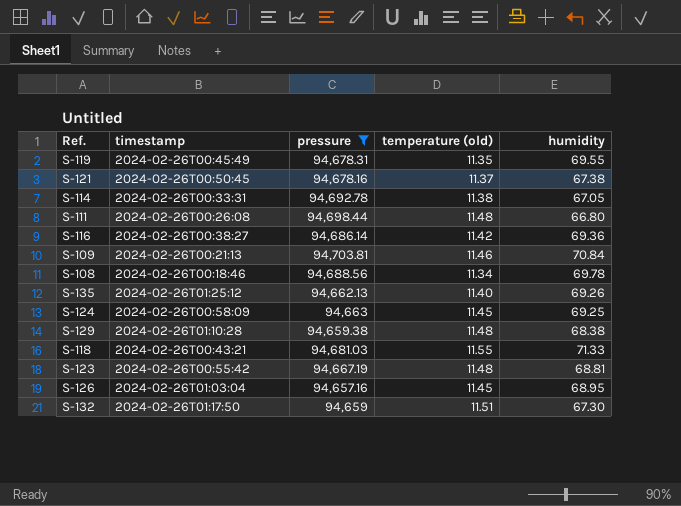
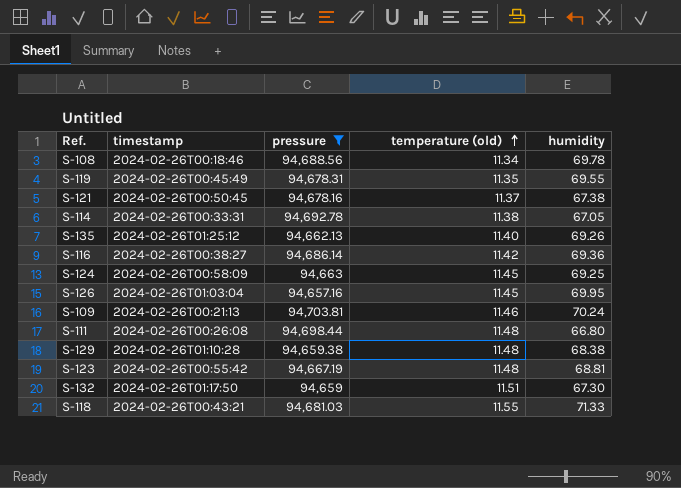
row order: none -> temperature (old) ascending
S-126 | humidity: 68.95 -> 69.95
S-109 | humidity: 70.84 -> 70.24

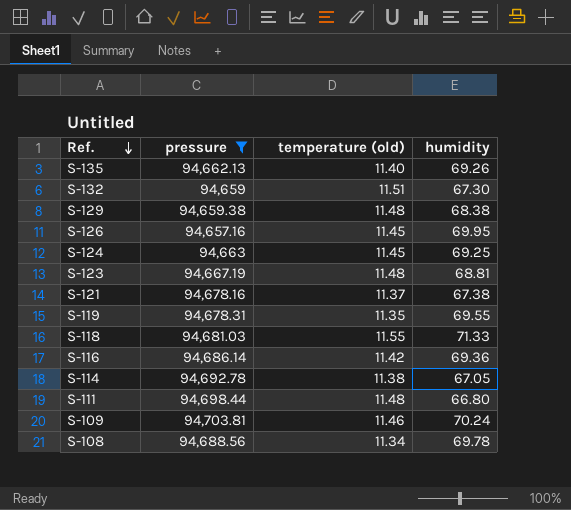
row order: temperature (old) ascending -> Ref. descending
column timestamp | position: 2 -> none

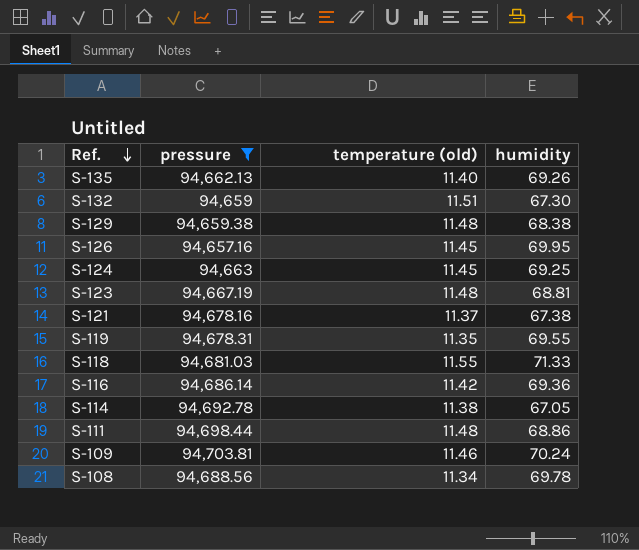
S-111 | humidity: 66.80 -> 68.86

